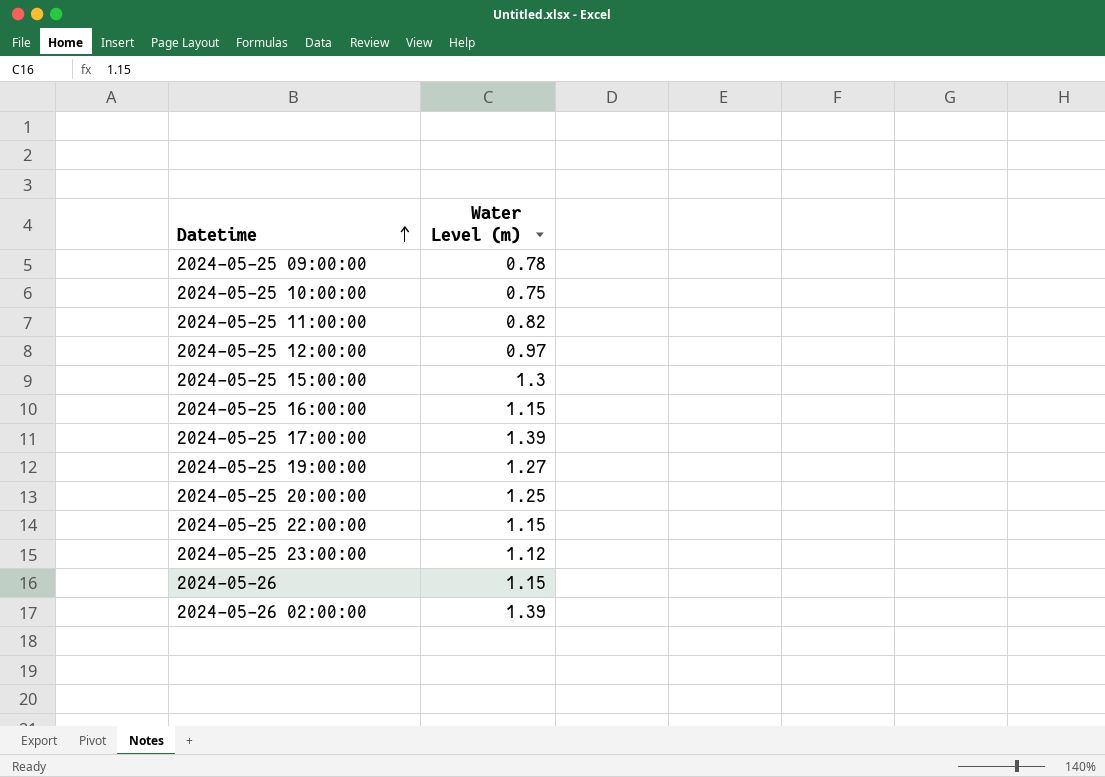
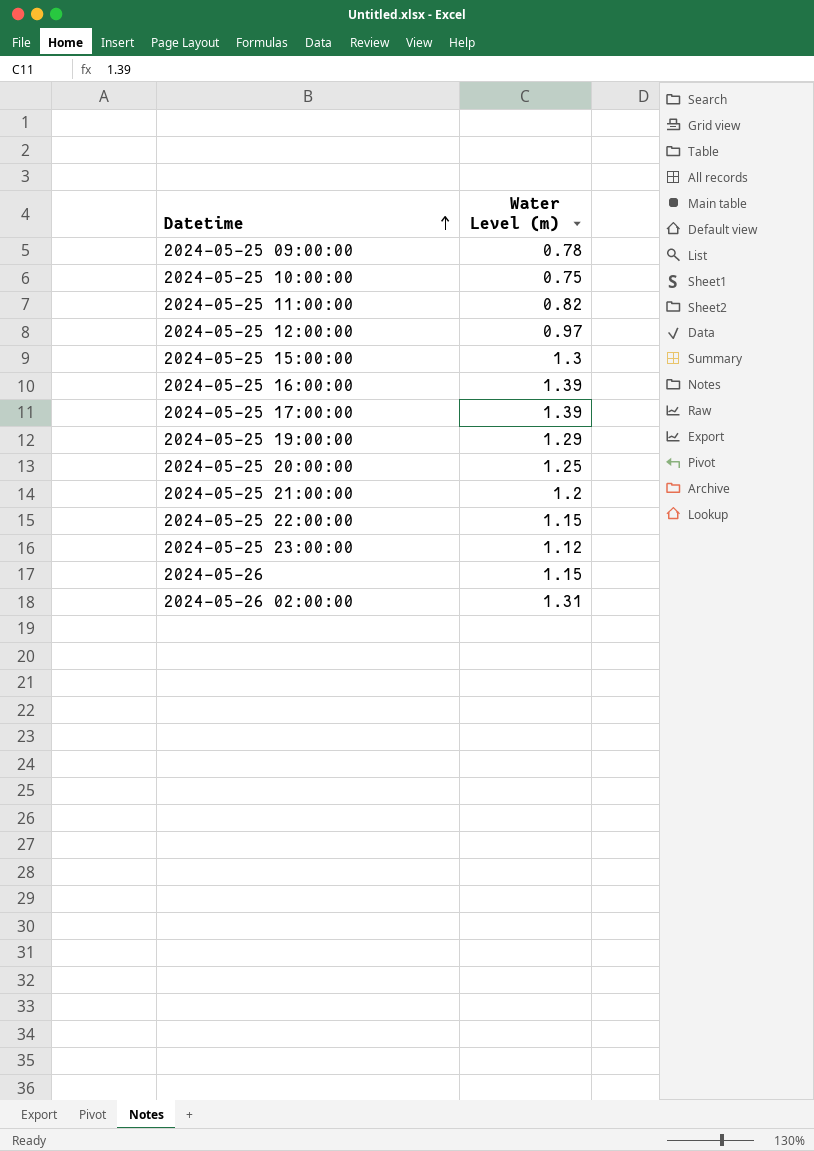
2024-05-25 16:00:00 | Water Level (m): 1.15 -> 1.39
2024-05-25 19:00:00 | Water Level (m): 1.27 -> 1.29
row 2024-05-25 21:00:00: none -> 1.2
2024-05-26 02:00:00 | Water Level (m): 1.39 -> 1.31

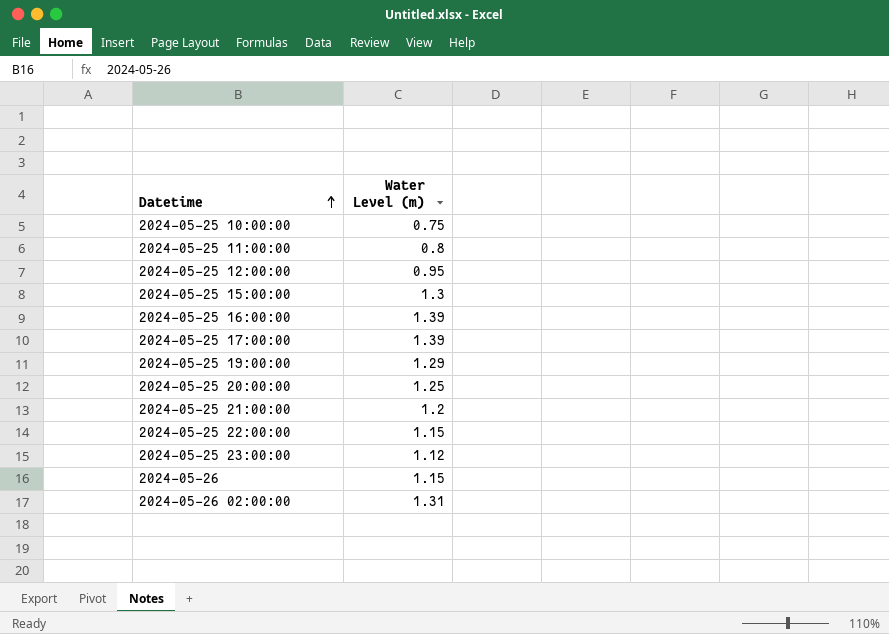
row 2024-05-25 09:00:00: 0.78 -> none
2024-05-25 11:00:00 | Water Level (m): 0.82 -> 0.8
2024-05-25 12:00:00 | Water Level (m): 0.97 -> 0.95

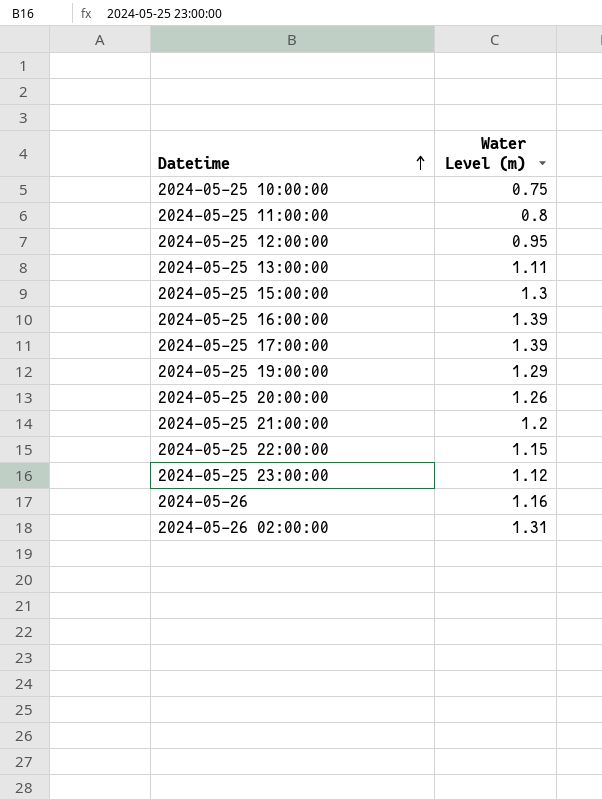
row 2024-05-25 13:00:00: none -> 1.11
2024-05-25 20:00:00 | Water Level (m): 1.25 -> 1.26
2024-05-26 | Water Level (m): 1.15 -> 1.16

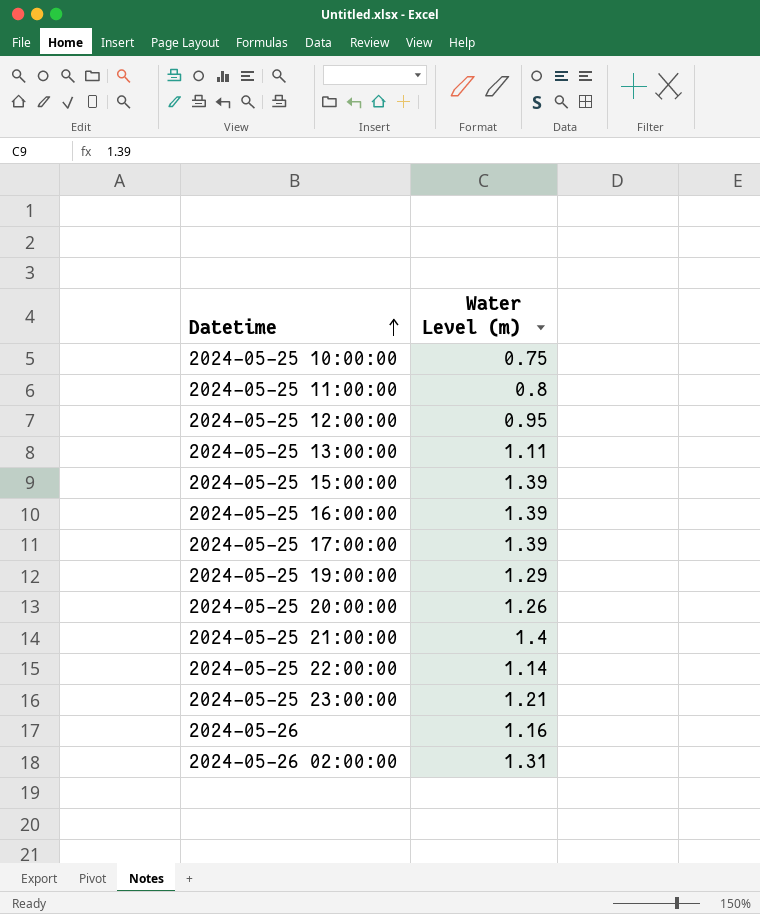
2024-05-25 15:00:00 | Water Level (m): 1.3 -> 1.39
2024-05-25 21:00:00 | Water Level (m): 1.2 -> 1.4
2024-05-25 22:00:00 | Water Level (m): 1.15 -> 1.14
2024-05-25 23:00:00 | Water Level (m): 1.12 -> 1.21

